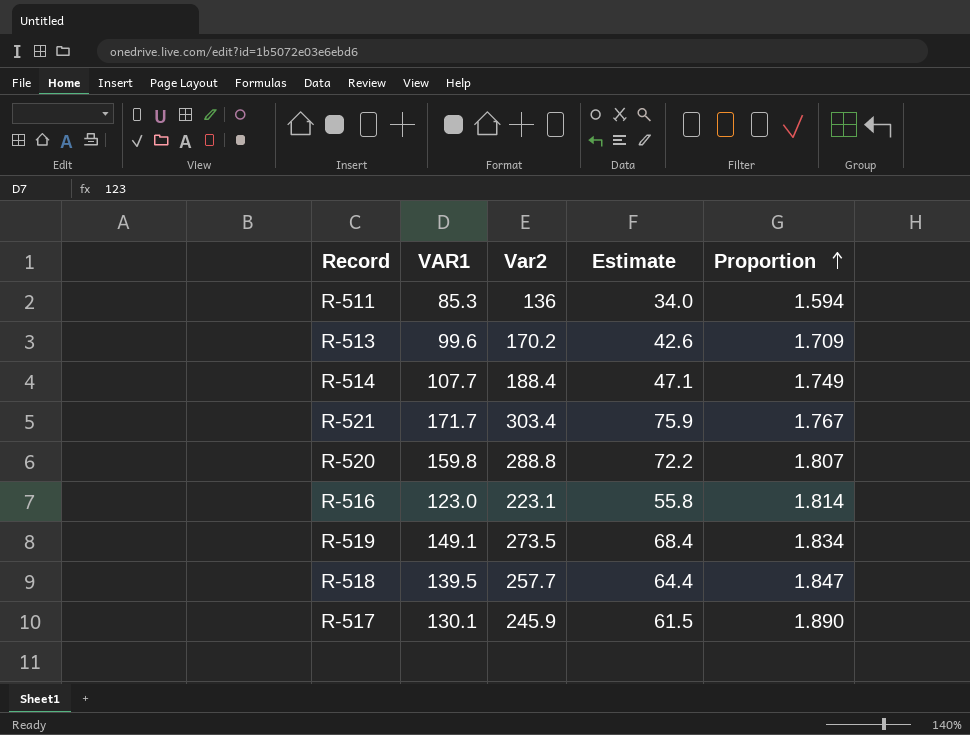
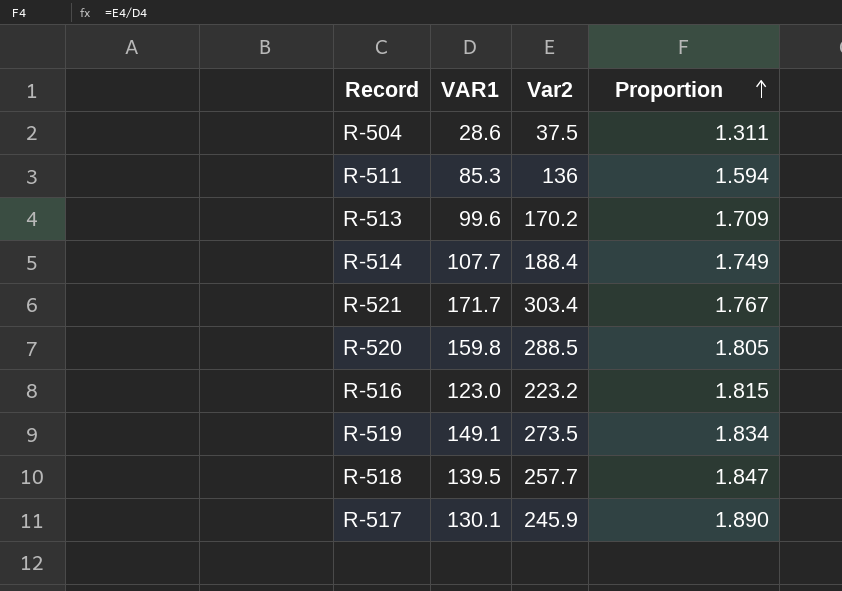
column Estimate | formula: [Var2] * 0.25 -> none
row R-504: none -> 28.6 | 37.5 | 1.311
R-520 | Var2: 288.8 -> 288.5
R-520 | Proportion: 1.807 -> 1.805
R-516 | Var2: 223.1 -> 223.2
R-516 | Proportion: 1.814 -> 1.815

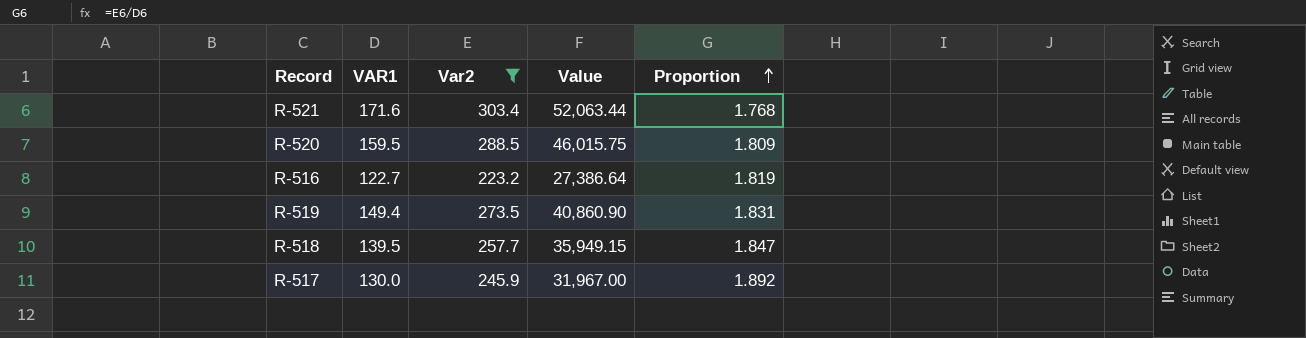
filter: none -> Var2 >= 223.2
column Value | formula: none -> [VAR1] * [Var2]
R-521 | VAR1: 171.7 -> 171.6
R-521 | Proportion: 1.767 -> 1.768
R-520 | VAR1: 159.8 -> 159.5
R-520 | Proportion: 1.805 -> 1.809
R-516 | VAR1: 123.0 -> 122.7
R-516 | Proportion: 1.815 -> 1.819
R-519 | VAR1: 149.1 -> 149.4
R-519 | Proportion: 1.834 -> 1.831
R-517 | VAR1: 130.1 -> 130.0
R-517 | Proportion: 1.890 -> 1.892

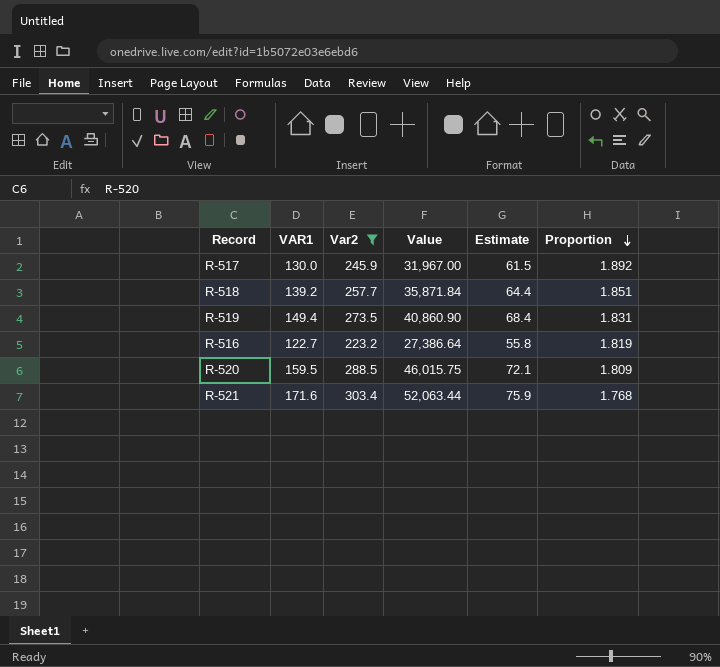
row order: Proportion ascending -> Proportion descending
column Estimate | formula: none -> [Var2] * 0.25
R-518 | VAR1: 139.5 -> 139.2
R-518 | Value: 35,949.15 -> 35,871.84
R-518 | Proportion: 1.847 -> 1.851

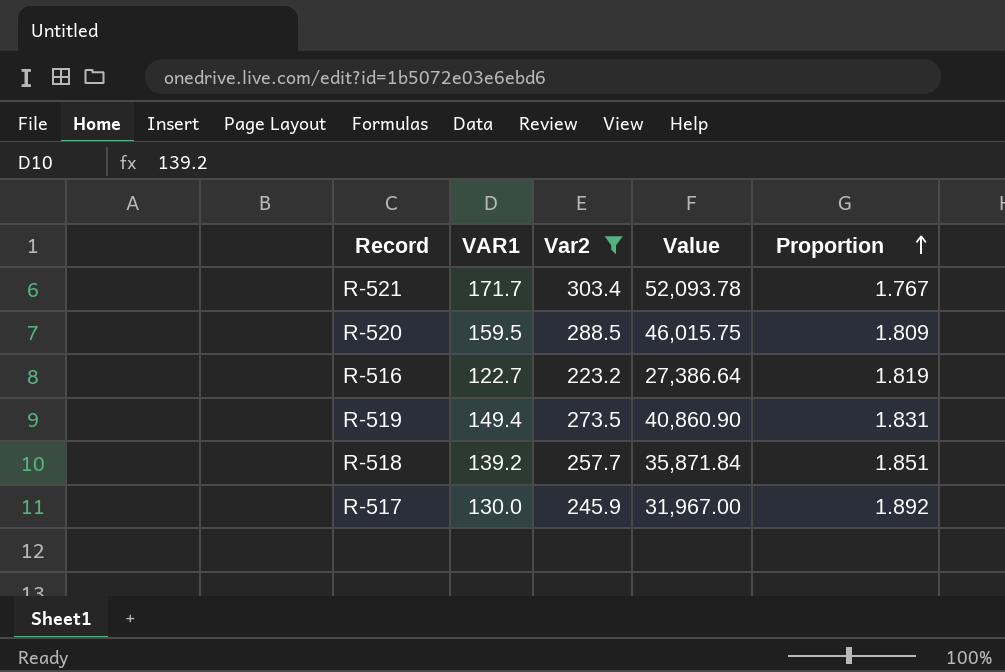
row order: Proportion descending -> Proportion ascending
column Estimate | formula: [Var2] * 0.25 -> none
R-521 | VAR1: 171.6 -> 171.7
R-521 | Value: 52,063.44 -> 52,093.78
R-521 | Proportion: 1.768 -> 1.767

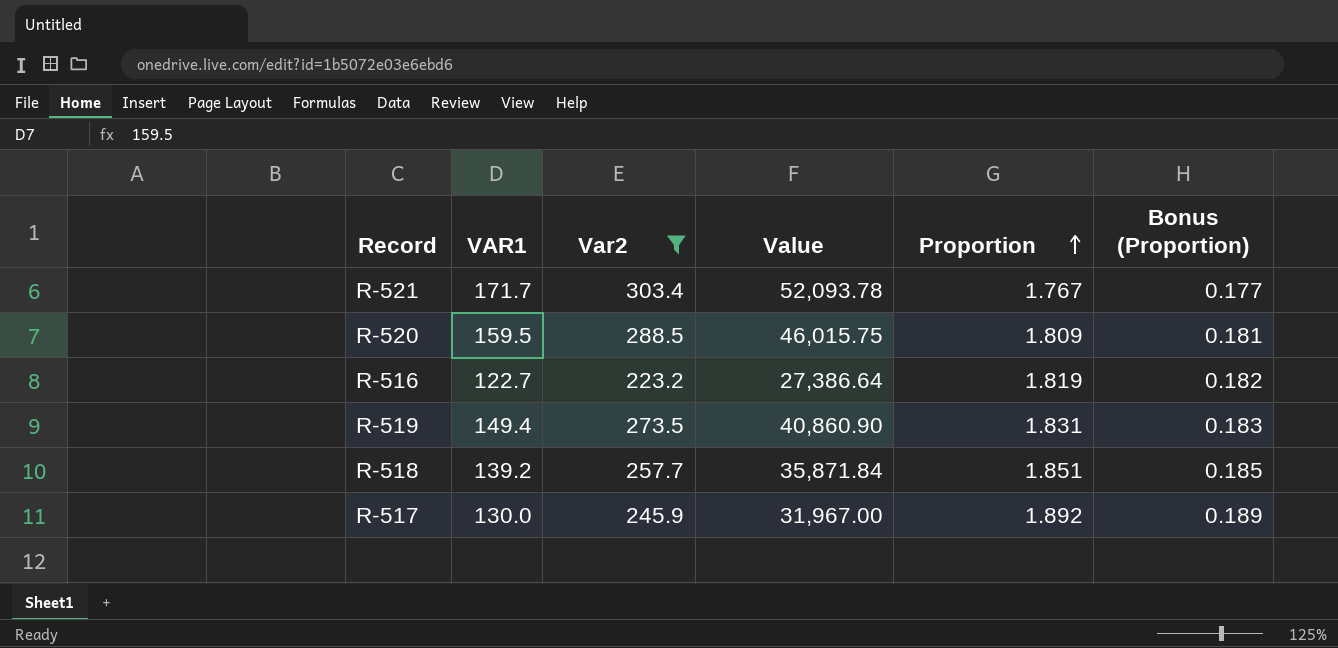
column Bonus (Proportion) | formula: none -> [Proportion] * 0.1

